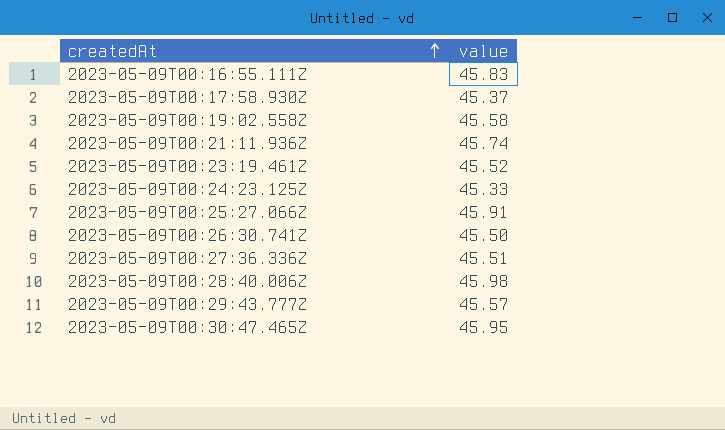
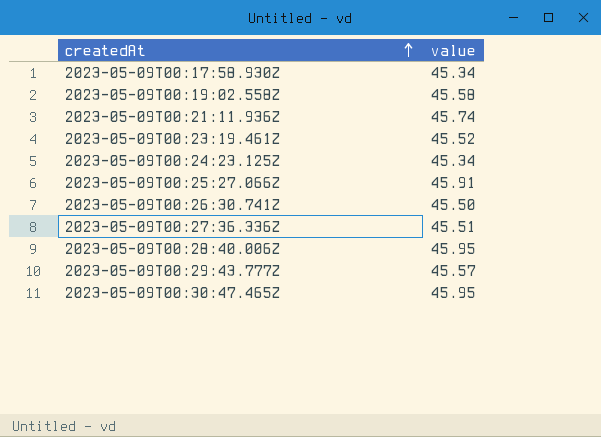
row 2023-05-09T00:16:55.111Z: 45.83 -> none
2023-05-09T00:17:58.930Z | value: 45.37 -> 45.34
2023-05-09T00:24:23.125Z | value: 45.33 -> 45.34
2023-05-09T00:28:40.006Z | value: 45.98 -> 45.95

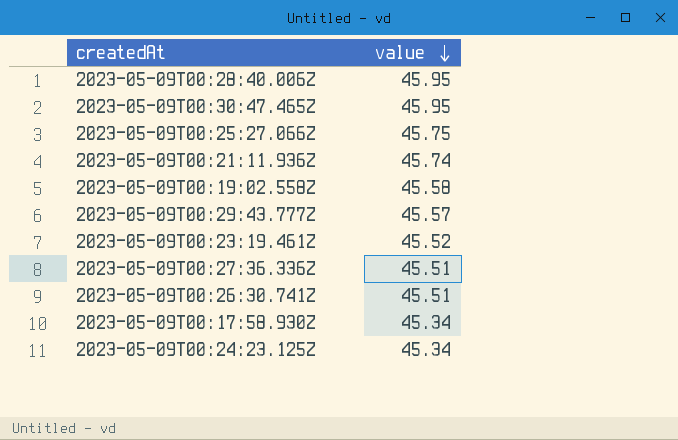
row order: createdAt ascending -> value descending
2023-05-09T00:25:27.066Z | value: 45.91 -> 45.75
2023-05-09T00:26:30.741Z | value: 45.50 -> 45.51

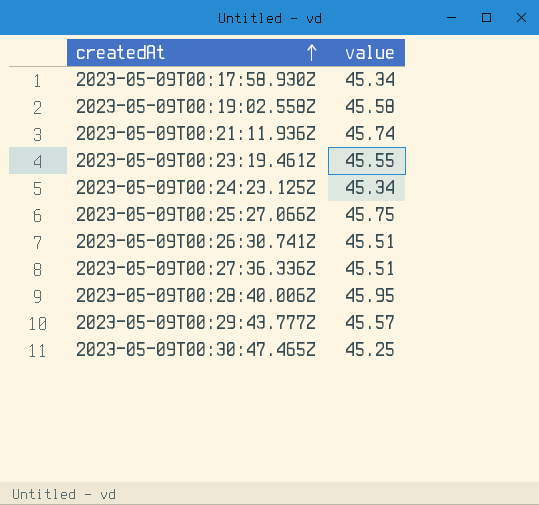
row order: value descending -> createdAt ascending
2023-05-09T00:23:19.461Z | value: 45.52 -> 45.55
2023-05-09T00:30:47.465Z | value: 45.95 -> 45.25

